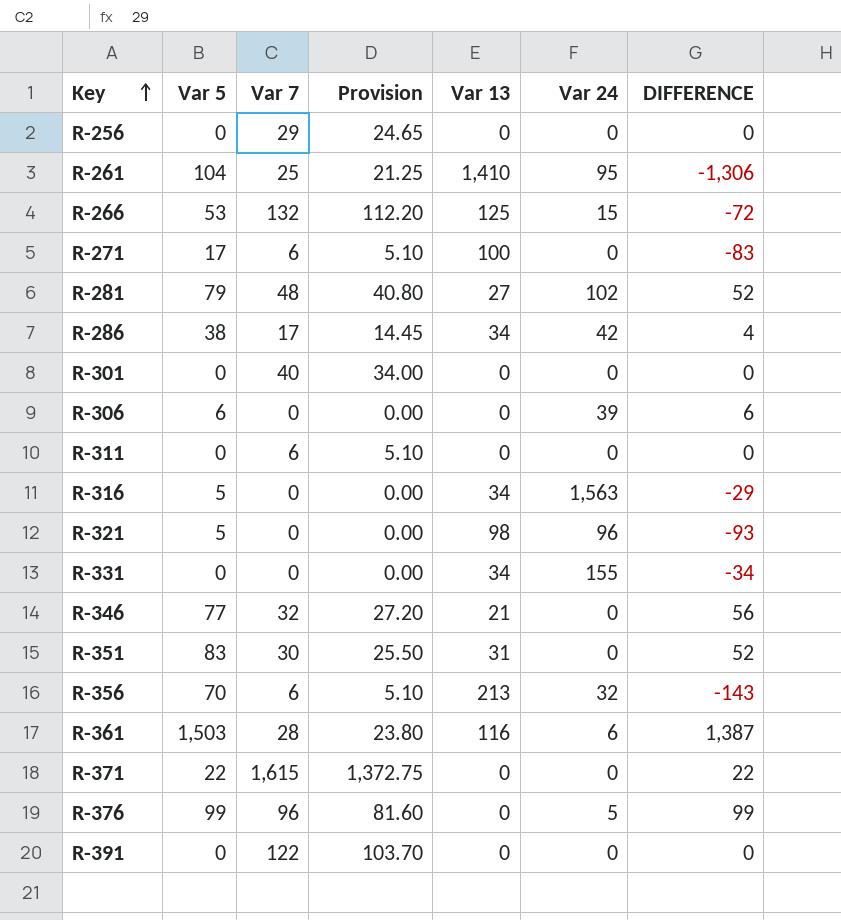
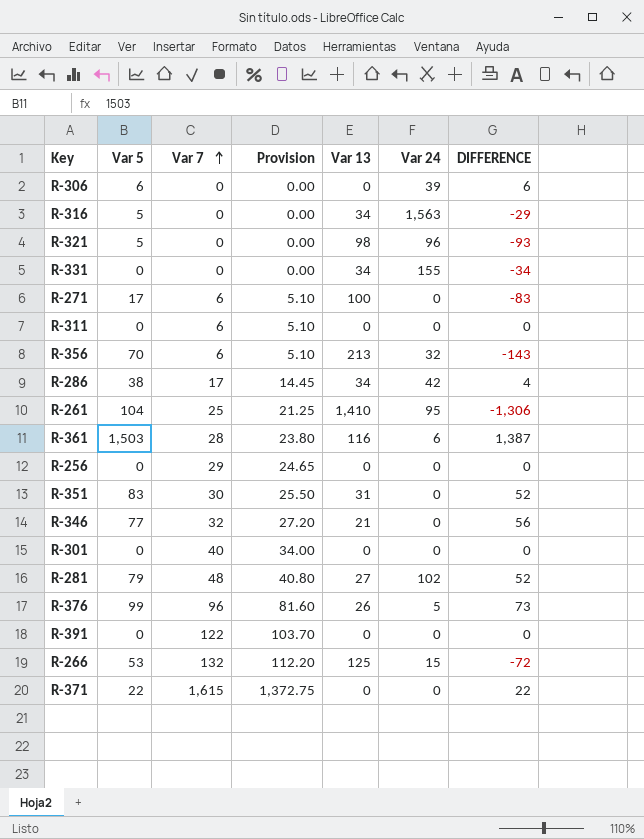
row order: Key ascending -> Var 7 ascending
R-376 | Var 13: 0 -> 26
R-376 | DIFFERENCE: 99 -> 73

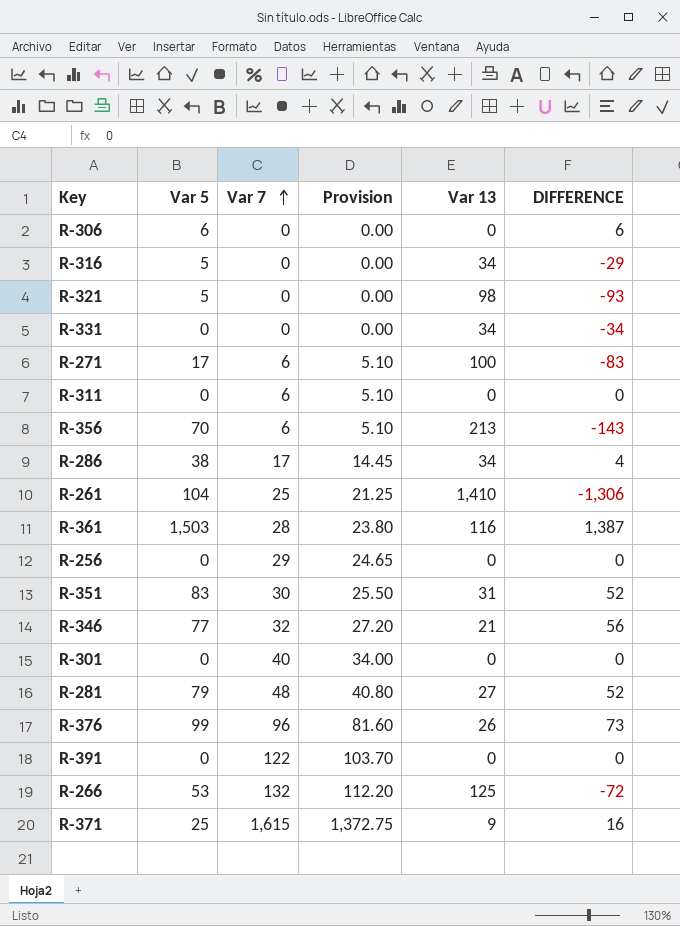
column Var 24 | position: 6 -> none
R-371 | Var 5: 22 -> 25
R-371 | Var 13: 0 -> 9
R-371 | DIFFERENCE: 22 -> 16

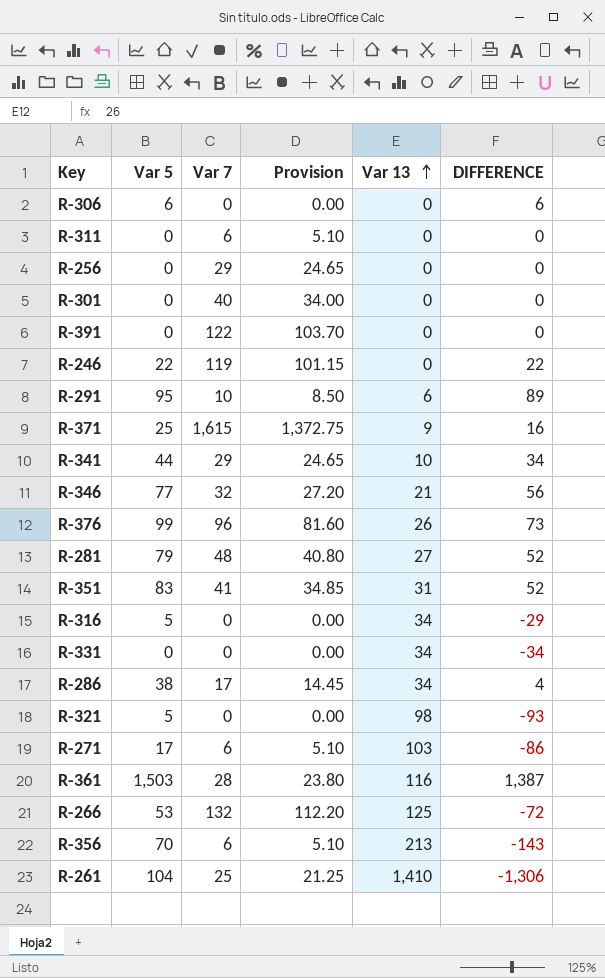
row order: Var 7 ascending -> Var 13 ascending
row R-246: none -> 22 | 119 | 101.15 | 0 | 22
row R-291: none -> 95 | 10 | 8.50 | 6 | 89
row R-341: none -> 44 | 29 | 24.65 | 10 | 34
R-351 | Var 7: 30 -> 41
R-351 | Provision: 25.50 -> 34.85
R-271 | Var 13: 100 -> 103
R-271 | DIFFERENCE: -83 -> -86

